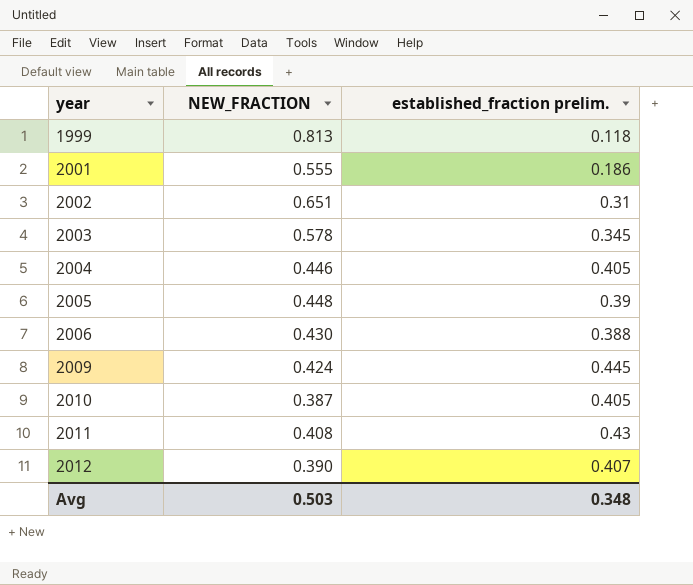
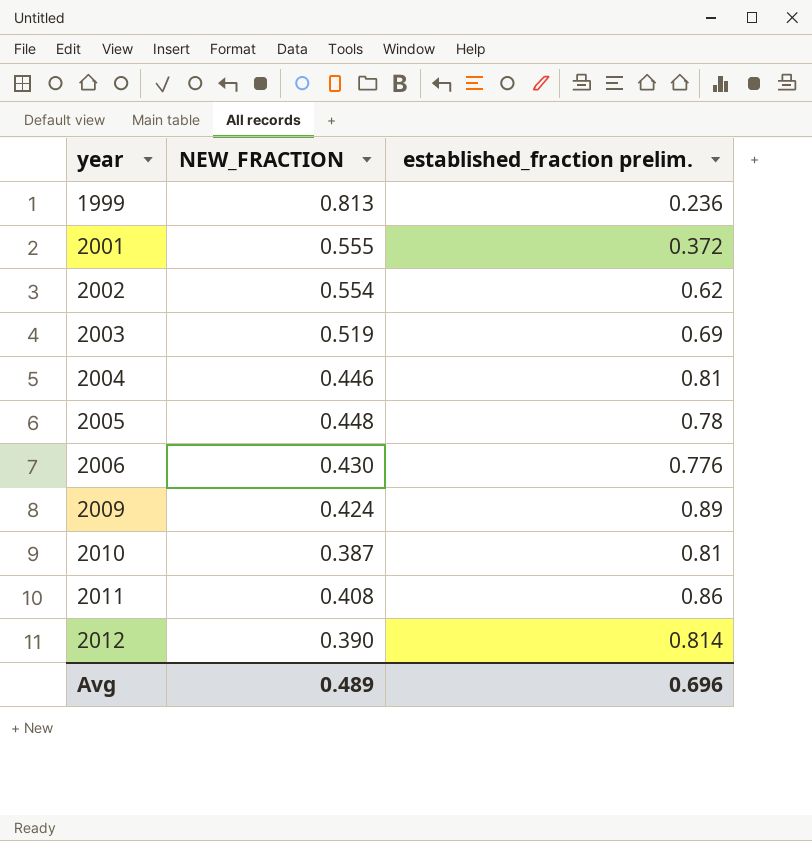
1999 | established_fraction prelim.: 0.118 -> 0.236
2001 | established_fraction prelim.: 0.186 -> 0.372
2002 | NEW_FRACTION: 0.651 -> 0.554
2002 | established_fraction prelim.: 0.31 -> 0.62
2003 | NEW_FRACTION: 0.578 -> 0.519
2003 | established_fraction prelim.: 0.345 -> 0.69
2004 | established_fraction prelim.: 0.405 -> 0.81
2005 | established_fraction prelim.: 0.39 -> 0.78
2006 | established_fraction prelim.: 0.388 -> 0.776
2009 | established_fraction prelim.: 0.445 -> 0.89
2010 | established_fraction prelim.: 0.405 -> 0.81
2011 | established_fraction prelim.: 0.43 -> 0.86
2012 | established_fraction prelim.: 0.407 -> 0.814
Avg | NEW_FRACTION: 0.503 -> 0.489
Avg | established_fraction prelim.: 0.348 -> 0.696

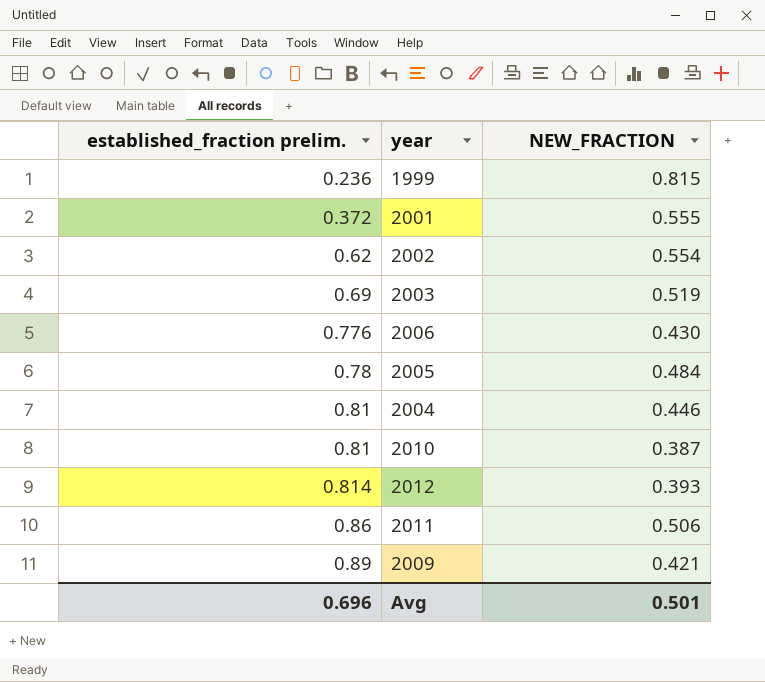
row order: year ascending -> established_fraction prelim. ascending
column established_fraction prelim. | position: 3 -> 1
1999 | NEW_FRACTION: 0.813 -> 0.815
2005 | NEW_FRACTION: 0.448 -> 0.484
2012 | NEW_FRACTION: 0.390 -> 0.393
2011 | NEW_FRACTION: 0.408 -> 0.506
2009 | NEW_FRACTION: 0.424 -> 0.421
Avg | NEW_FRACTION: 0.489 -> 0.501

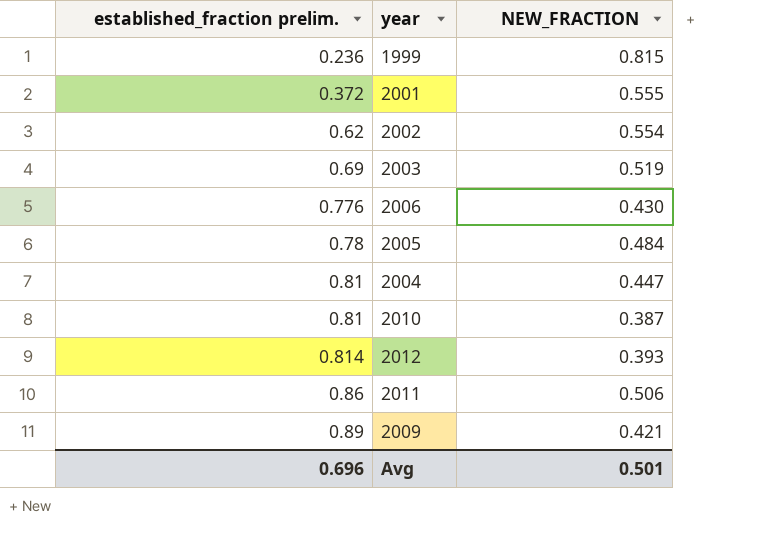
2004 | NEW_FRACTION: 0.446 -> 0.447

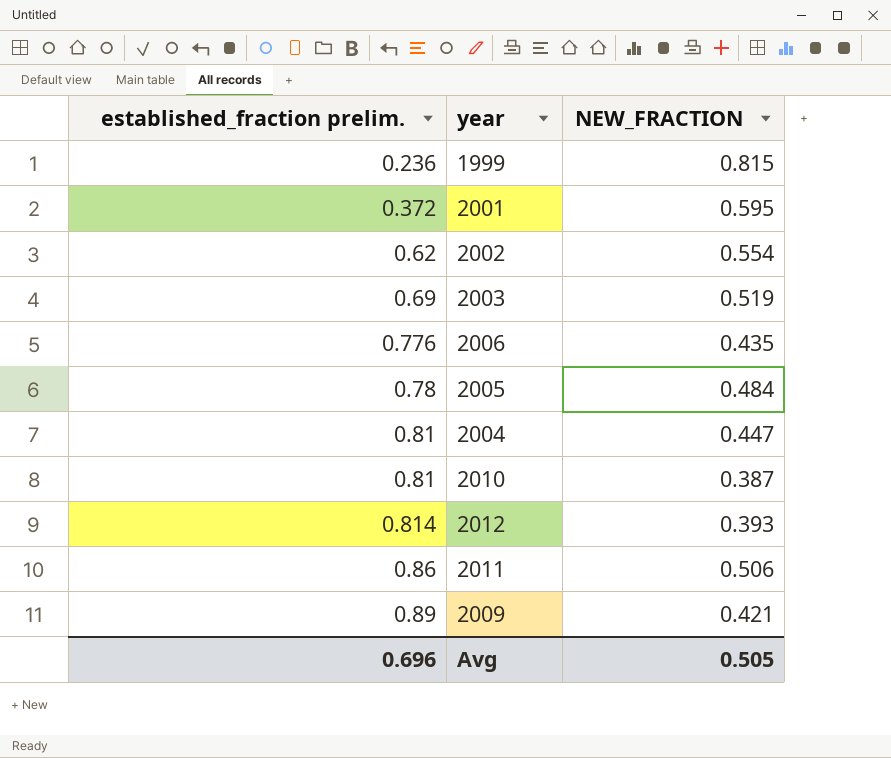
2001 | NEW_FRACTION: 0.555 -> 0.595
2006 | NEW_FRACTION: 0.430 -> 0.435
Avg | NEW_FRACTION: 0.501 -> 0.505

